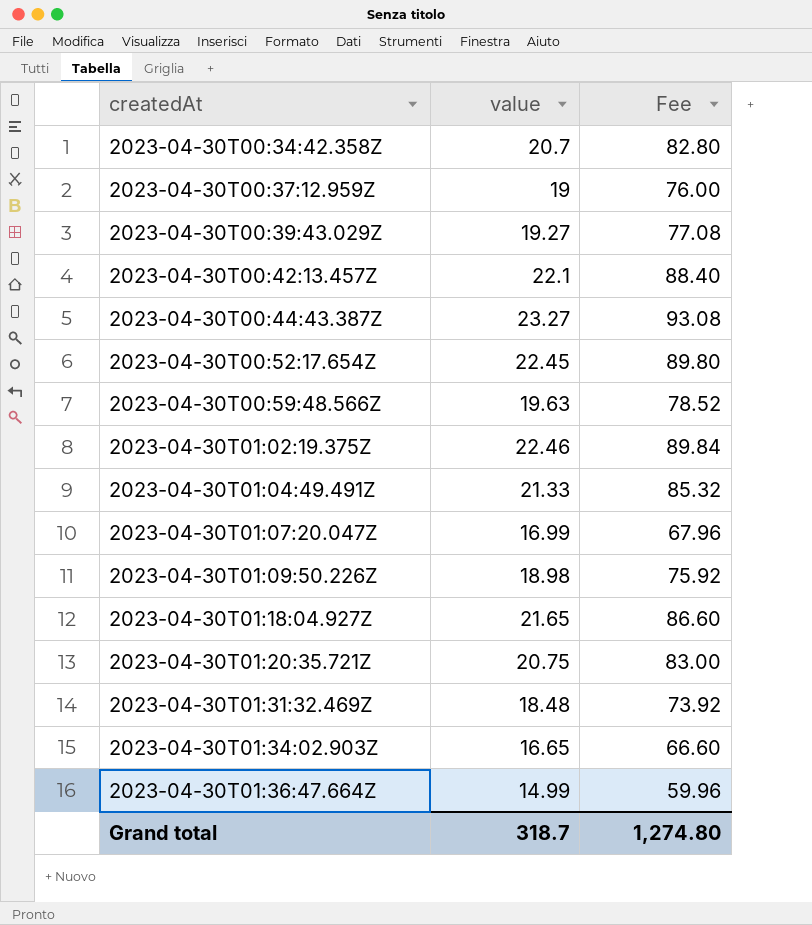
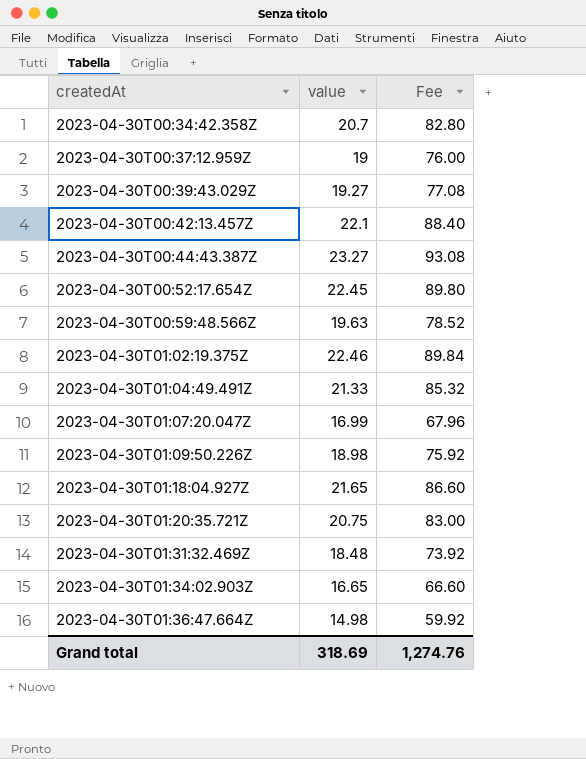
2023-04-30T01:36:47.664Z | value: 14.99 -> 14.98
2023-04-30T01:36:47.664Z | Fee: 59.96 -> 59.92
Grand total | value: 318.7 -> 318.69
Grand total | Fee: 1,274.80 -> 1,274.76

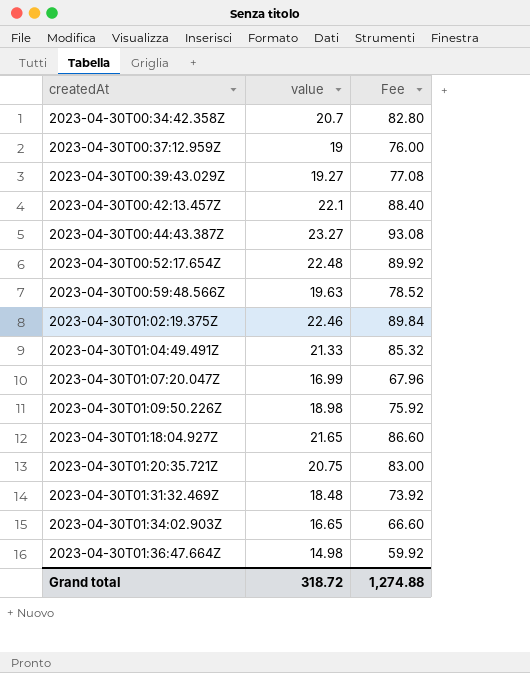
2023-04-30T00:52:17.654Z | value: 22.45 -> 22.48
2023-04-30T00:52:17.654Z | Fee: 89.80 -> 89.92
Grand total | value: 318.69 -> 318.72
Grand total | Fee: 1,274.76 -> 1,274.88

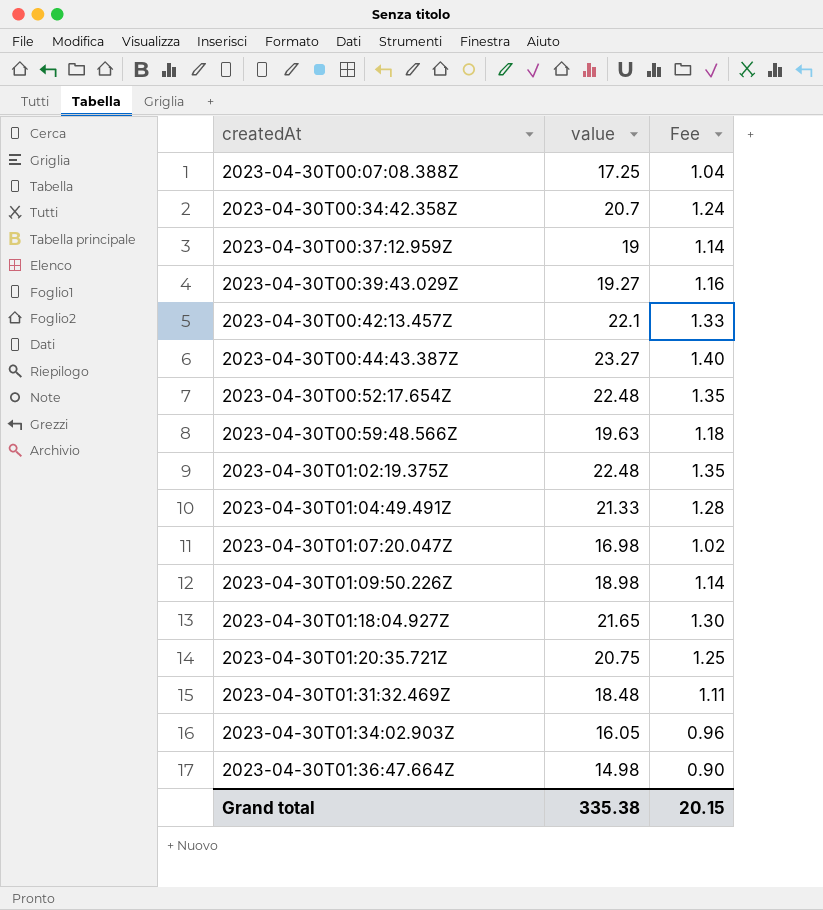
column Fee | formula: [value] * 4 -> [value] * 0.06
row 2023-04-30T00:07:08.388Z: none -> 17.25 | 1.04
2023-04-30T01:02:19.375Z | value: 22.46 -> 22.48
2023-04-30T01:07:20.047Z | value: 16.99 -> 16.98
2023-04-30T01:34:02.903Z | value: 16.65 -> 16.05
Grand total | value: 318.72 -> 335.38
Grand total | Fee: 1,274.88 -> 20.15

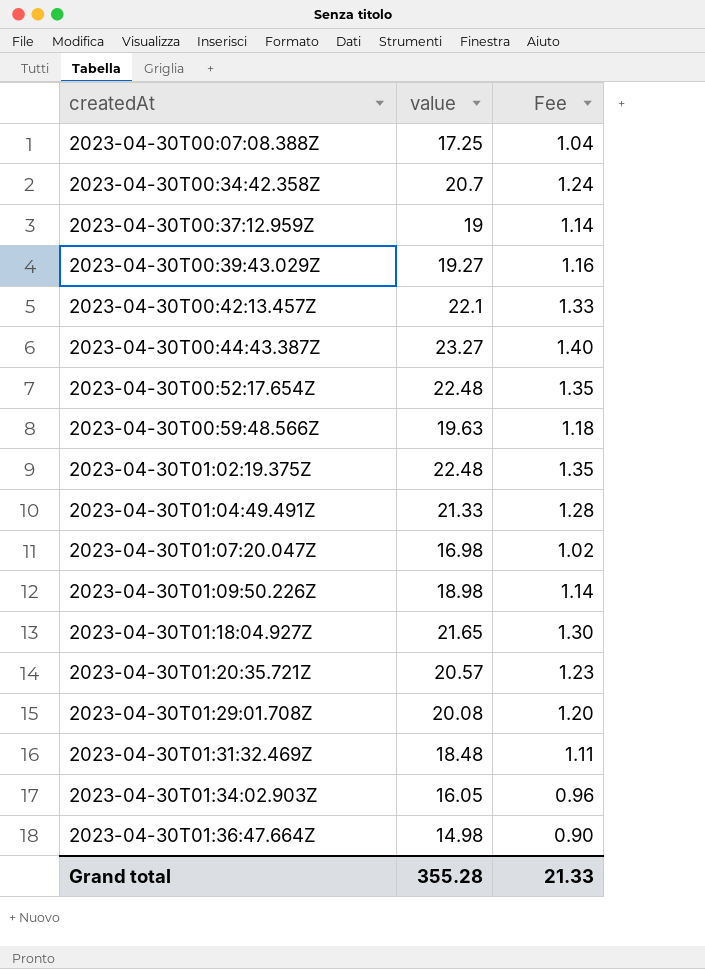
2023-04-30T01:20:35.721Z | value: 20.75 -> 20.57
2023-04-30T01:20:35.721Z | Fee: 1.25 -> 1.23
row 2023-04-30T01:29:01.708Z: none -> 20.08 | 1.20
Grand total | value: 335.38 -> 355.28
Grand total | Fee: 20.15 -> 21.33

